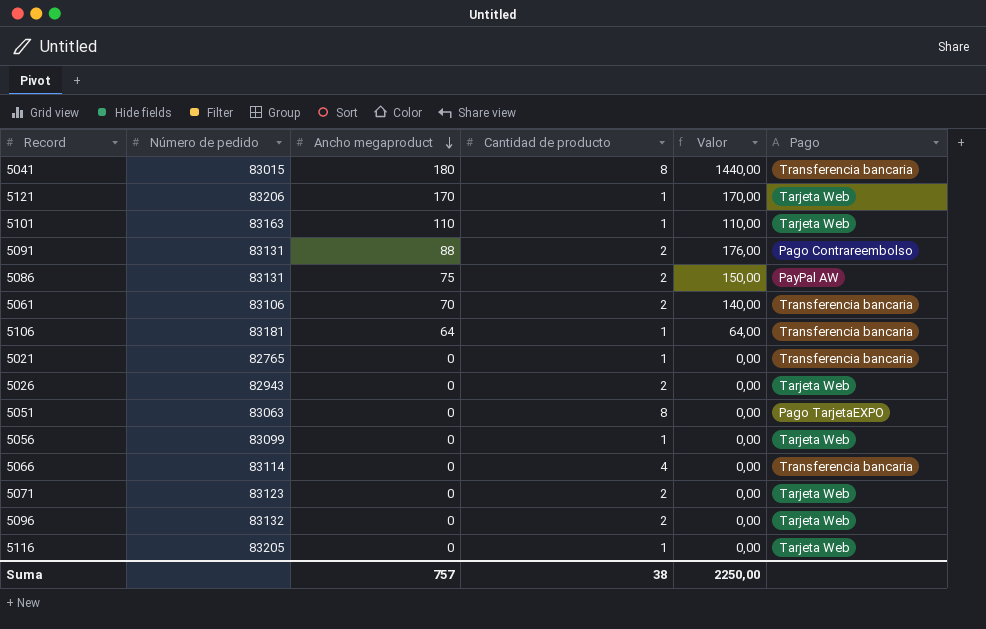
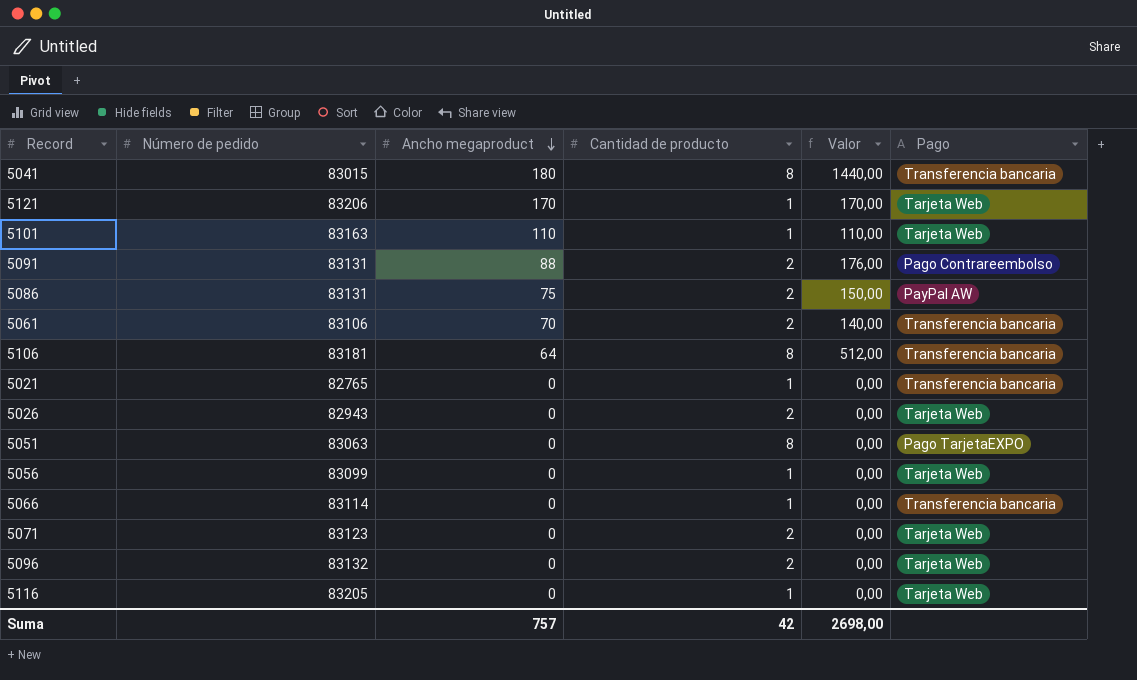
5106 | Cantidad de producto: 1 -> 8
5106 | Valor: 64,00 -> 512,00
5066 | Cantidad de producto: 4 -> 1
Suma | Cantidad de producto: 38 -> 42
Suma | Valor: 2250,00 -> 2698,00

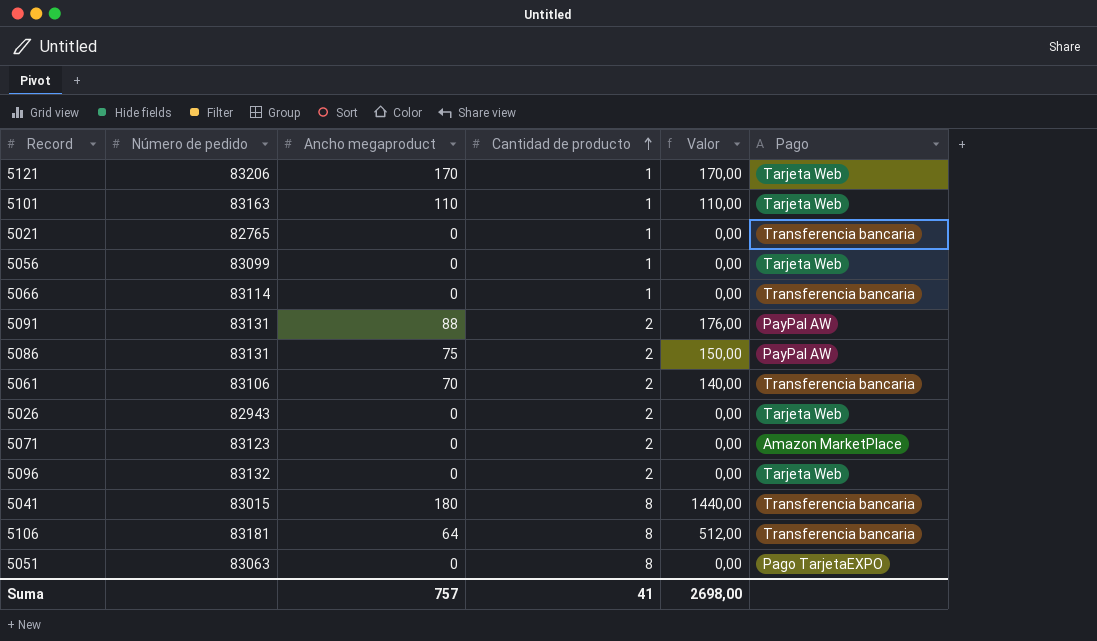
row order: Ancho megaproduct descending -> Cantidad de producto ascending
row 5116: 83205 | 0 | 1 | 0,00 | Tarjeta Web -> none
5091 | Pago: Pago Contrareembolso -> PayPal AW
5071 | Pago: Tarjeta Web -> Amazon MarketPlace
Suma | Cantidad de producto: 42 -> 41

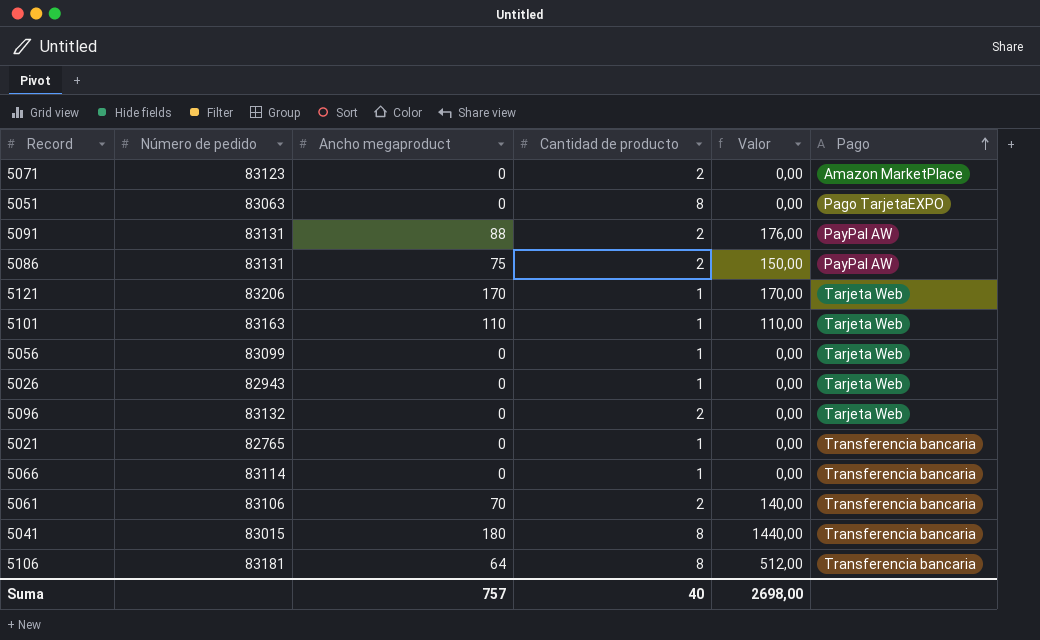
row order: Cantidad de producto ascending -> Pago ascending
5026 | Cantidad de producto: 2 -> 1
Suma | Cantidad de producto: 41 -> 40

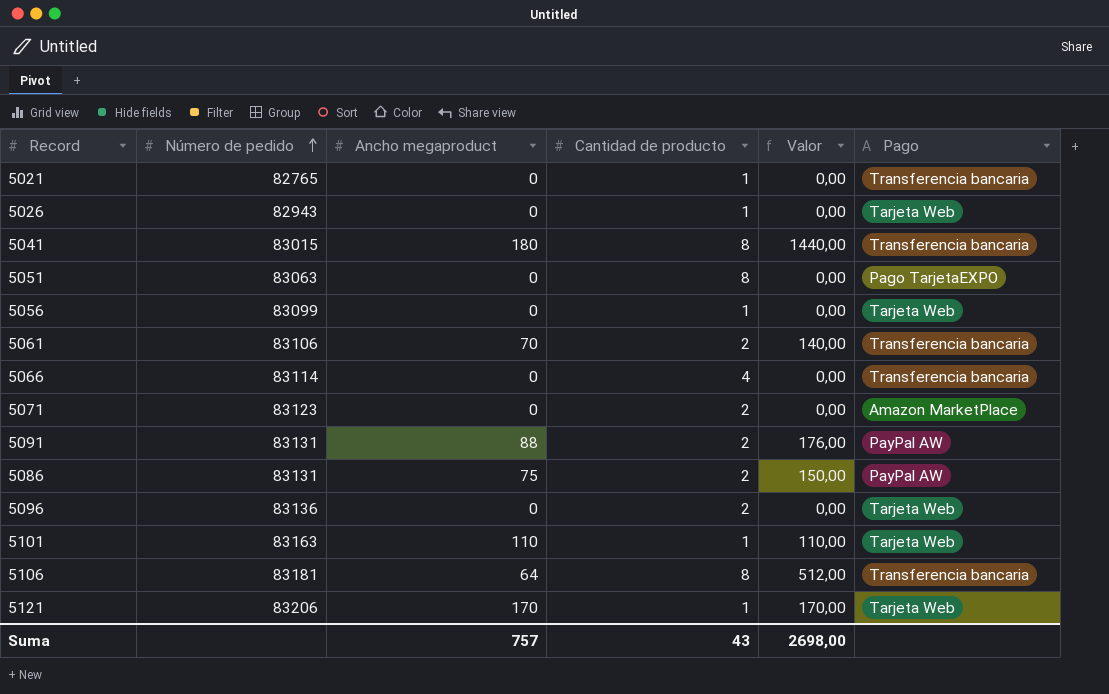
row order: Pago ascending -> Número de pedido ascending
5066 | Cantidad de producto: 1 -> 4
5096 | Número de pedido: 83132 -> 83136
Suma | Cantidad de producto: 40 -> 43

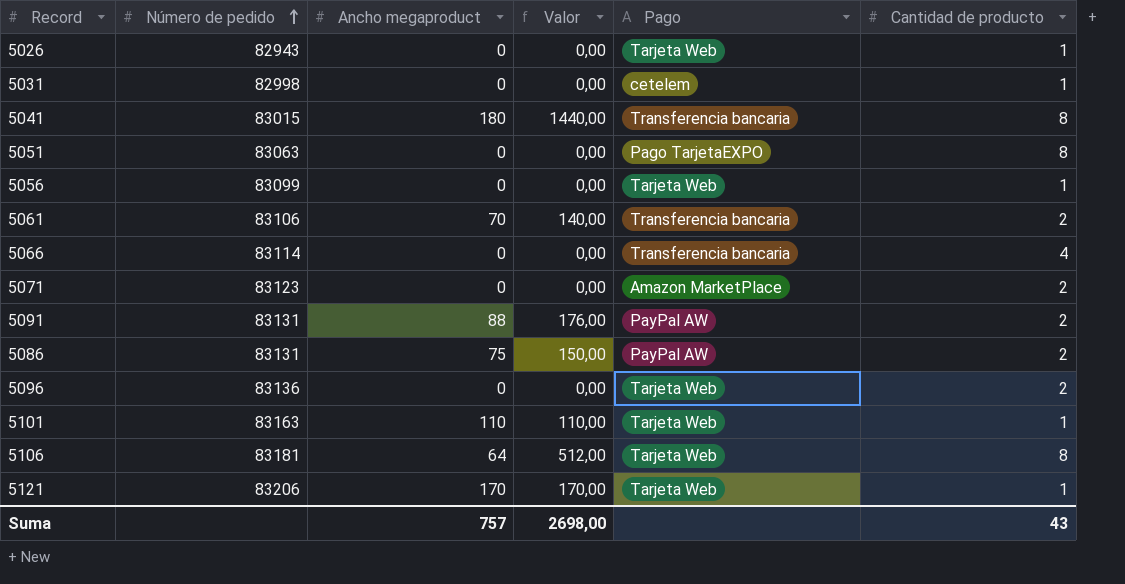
column Cantidad de producto | position: 4 -> 6
row 5021: 82765 | 0 | 1 | 0,00 | Transferencia bancaria -> none
row 5031: none -> 82998 | 0 | 0,00 | cetelem | 1
5106 | Pago: Transferencia bancaria -> Tarjeta Web

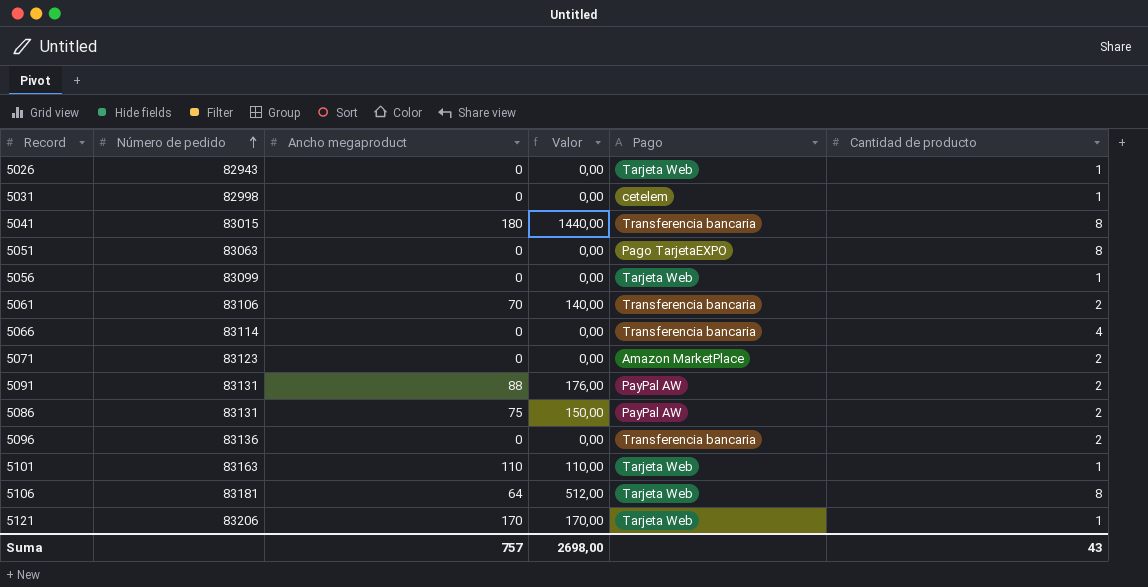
5096 | Pago: Tarjeta Web -> Transferencia bancaria

